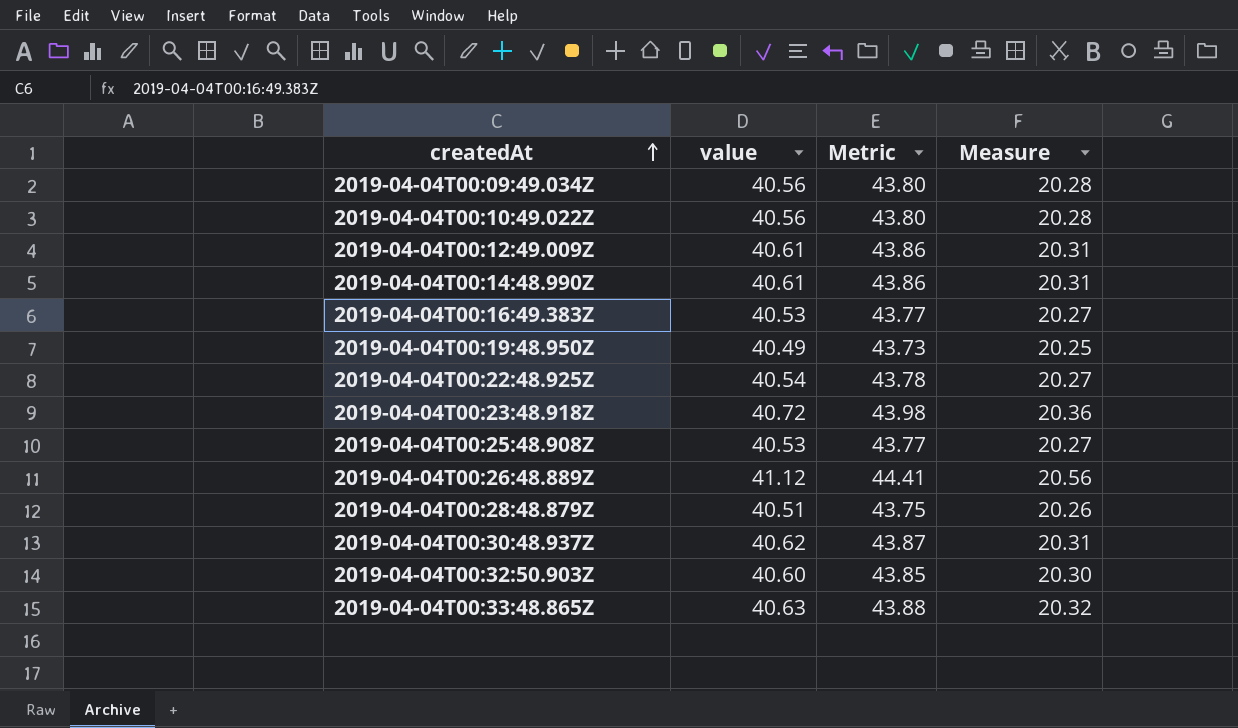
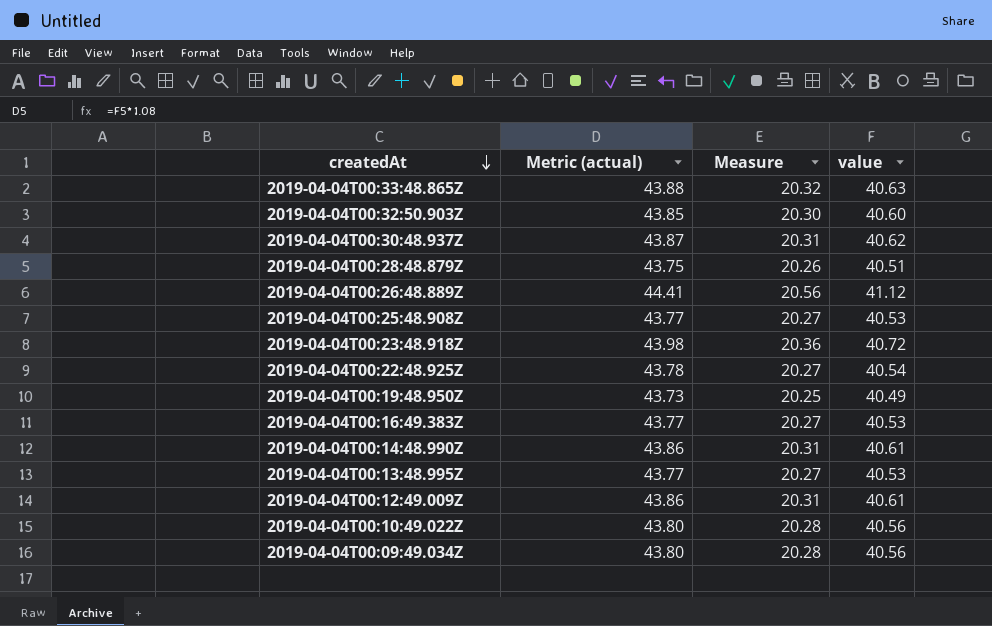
row order: createdAt ascending -> createdAt descending
column name: Metric -> Metric (actual)
column value | position: 2 -> 4
row 2019-04-04T00:13:48.995Z: none -> 43.77 | 20.27 | 40.53

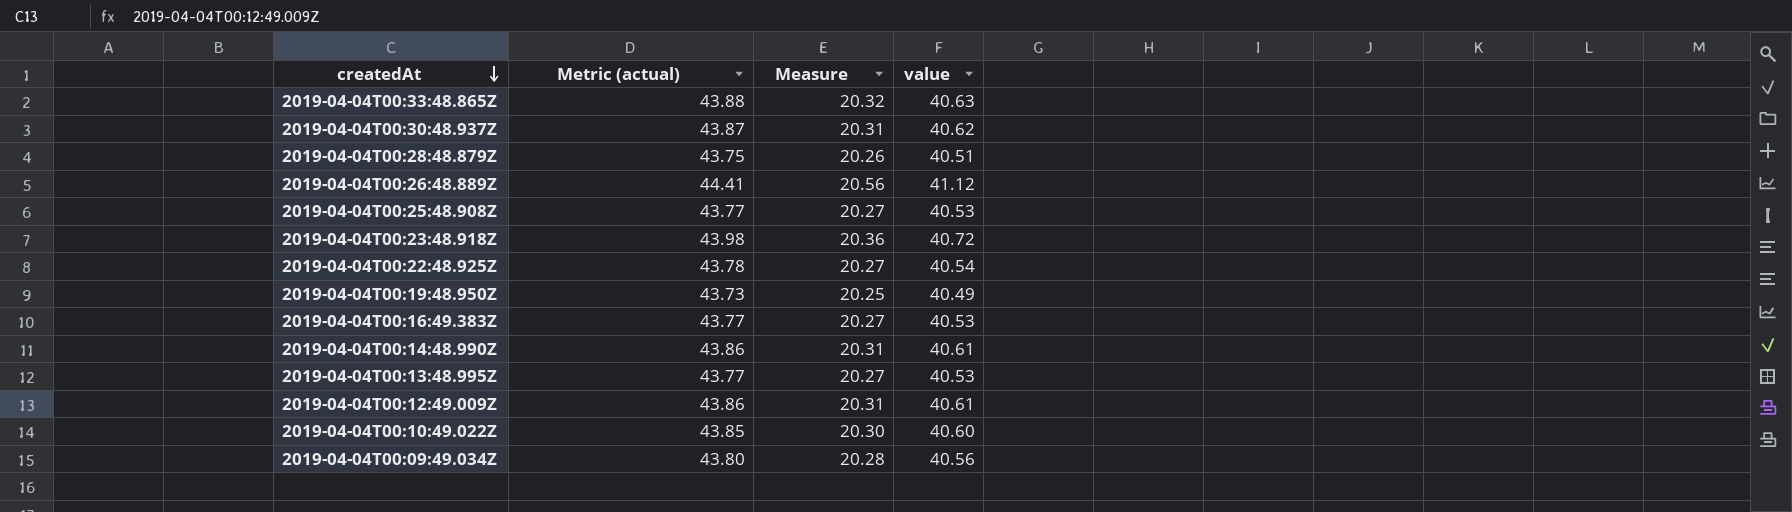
row 2019-04-04T00:32:50.903Z: 43.85 | 20.30 | 40.60 -> none
2019-04-04T00:10:49.022Z | Metric (actual): 43.80 -> 43.85
2019-04-04T00:10:49.022Z | Measure: 20.28 -> 20.30
2019-04-04T00:10:49.022Z | value: 40.56 -> 40.60

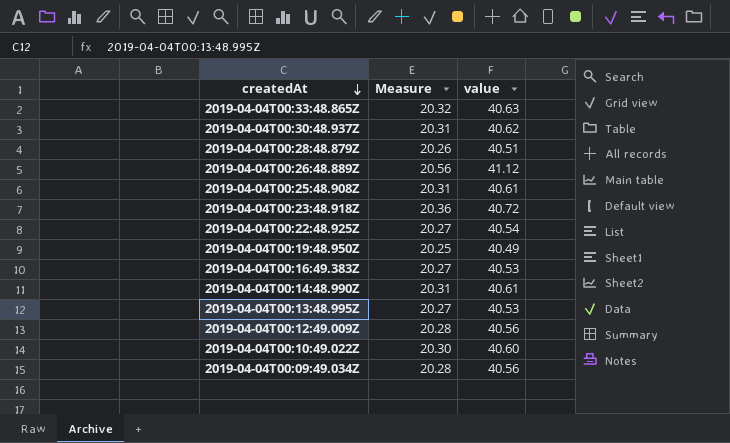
column Metric (actual) | formula: [value] * 1.08 -> none
2019-04-04T00:25:48.908Z | Measure: 20.27 -> 20.31
2019-04-04T00:25:48.908Z | value: 40.53 -> 40.61
2019-04-04T00:12:49.009Z | Measure: 20.31 -> 20.28
2019-04-04T00:12:49.009Z | value: 40.61 -> 40.56

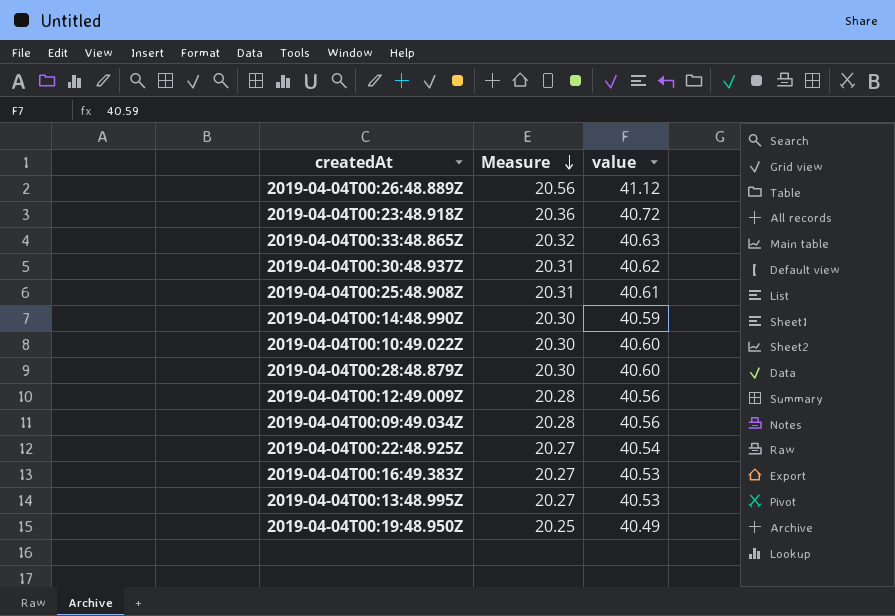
row order: createdAt descending -> Measure descending
2019-04-04T00:14:48.990Z | Measure: 20.31 -> 20.30
2019-04-04T00:14:48.990Z | value: 40.61 -> 40.59
2019-04-04T00:28:48.879Z | Measure: 20.26 -> 20.30
2019-04-04T00:28:48.879Z | value: 40.51 -> 40.60

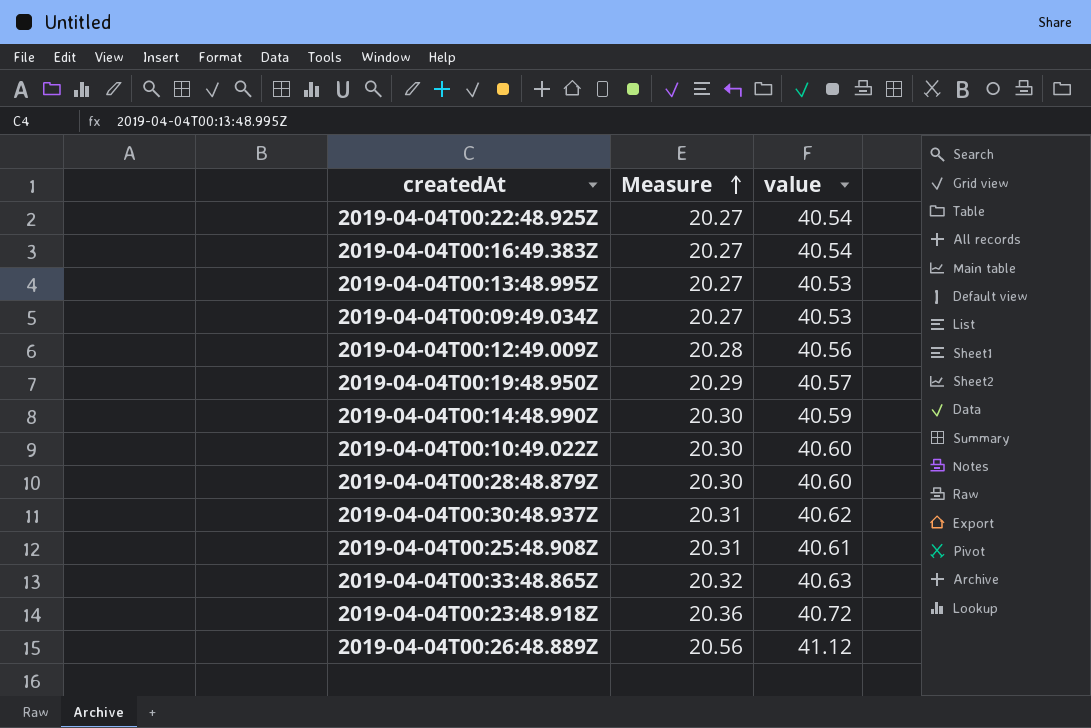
row order: Measure descending -> Measure ascending
2019-04-04T00:16:49.383Z | value: 40.53 -> 40.54
2019-04-04T00:09:49.034Z | Measure: 20.28 -> 20.27
2019-04-04T00:09:49.034Z | value: 40.56 -> 40.53
2019-04-04T00:19:48.950Z | Measure: 20.25 -> 20.29
2019-04-04T00:19:48.950Z | value: 40.49 -> 40.57

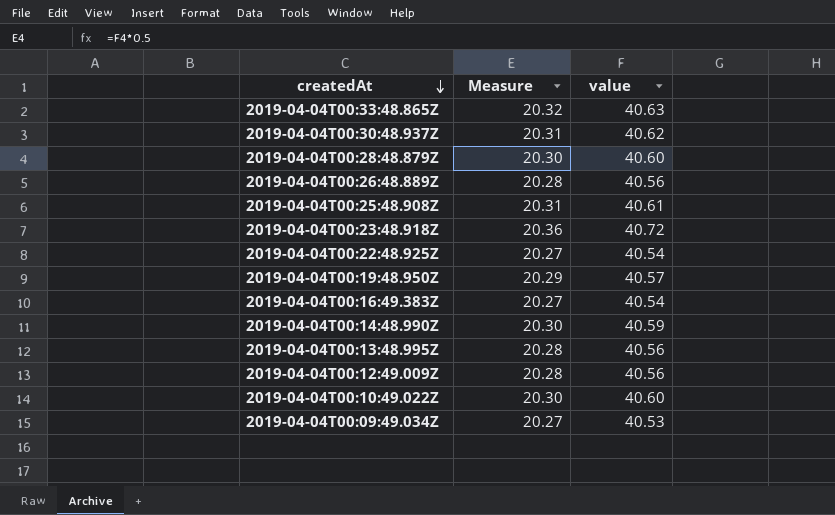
row order: Measure ascending -> createdAt descending
2019-04-04T00:26:48.889Z | Measure: 20.56 -> 20.28
2019-04-04T00:26:48.889Z | value: 41.12 -> 40.56
2019-04-04T00:13:48.995Z | Measure: 20.27 -> 20.28
2019-04-04T00:13:48.995Z | value: 40.53 -> 40.56

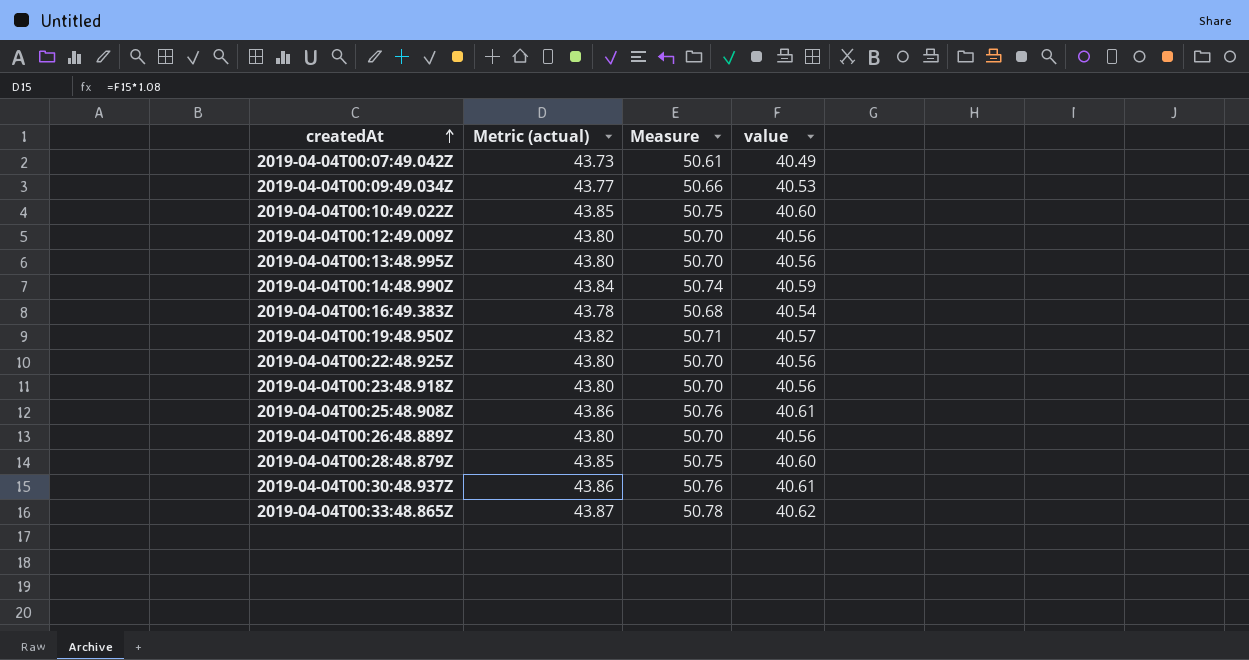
row order: createdAt descending -> createdAt ascending
column Metric (actual) | formula: none -> [value] * 1.08
column Measure | formula: [value] * 0.5 -> [value] * 1.25
row 2019-04-04T00:07:49.042Z: none -> 43.73 | 50.61 | 40.49
2019-04-04T00:22:48.925Z | value: 40.54 -> 40.56
2019-04-04T00:23:48.918Z | value: 40.72 -> 40.56
2019-04-04T00:30:48.937Z | value: 40.62 -> 40.61
2019-04-04T00:33:48.865Z | value: 40.63 -> 40.62

